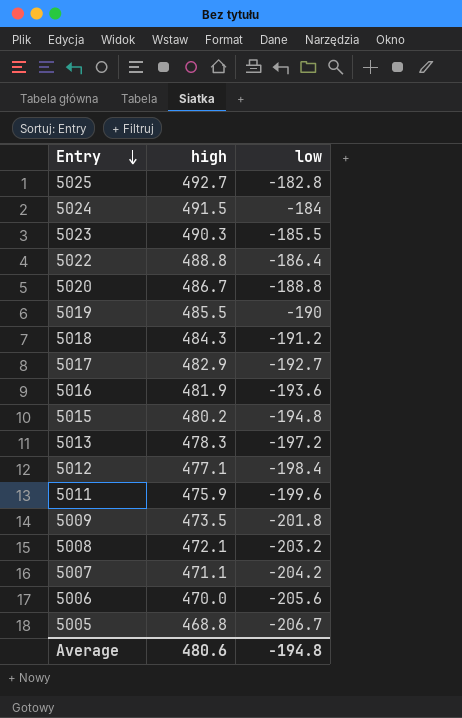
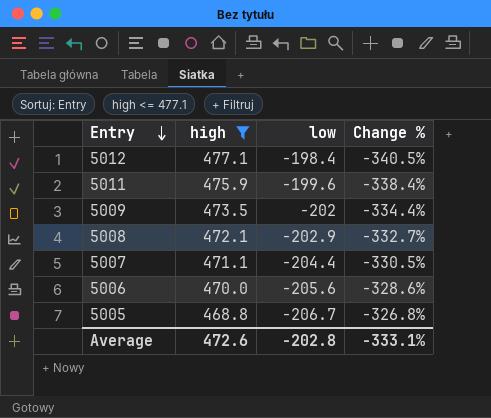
filter: none -> high <= 477.1
column Change % | formula: none -> ([high] - [low]) / [low]
5009 | low: -201.8 -> -202
5008 | low: -203.2 -> -202.9
5007 | low: -204.2 -> -204.4
Average | high: 480.6 -> 472.6
Average | low: -194.8 -> -202.8

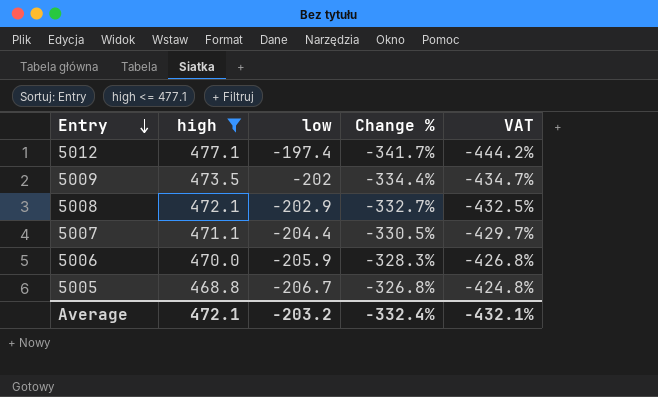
column VAT | formula: none -> [Change %] * 1.3
row 5011: 475.9 | -199.6 | -338.4% -> none
5012 | low: -198.4 -> -197.4
5012 | Change %: -340.5% -> -341.7%
5006 | low: -205.6 -> -205.9
5006 | Change %: -328.6% -> -328.3%
Average | high: 472.6 -> 472.1
Average | low: -202.8 -> -203.2
Average | Change %: -333.1% -> -332.4%

